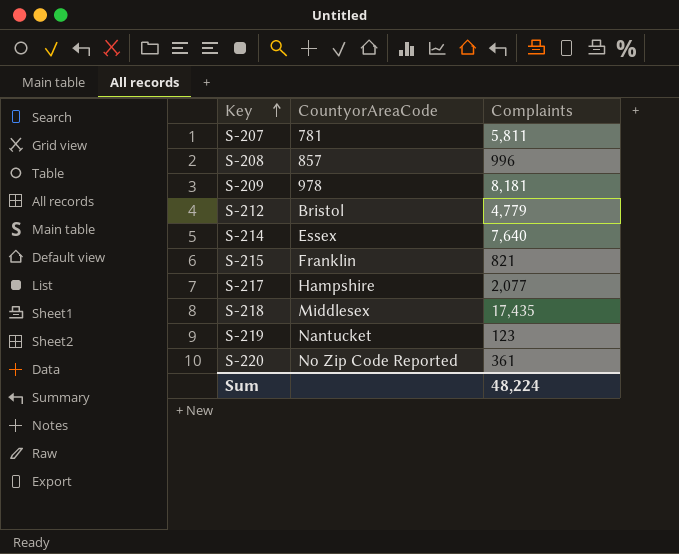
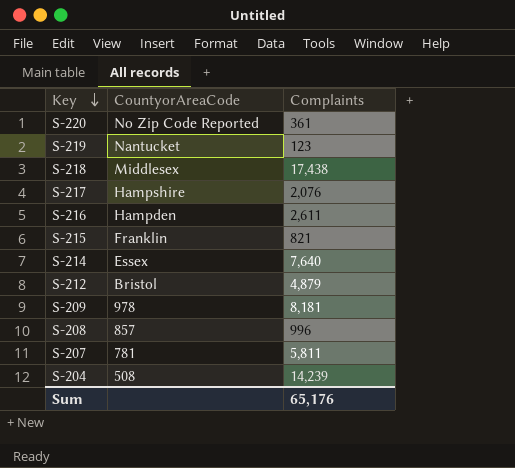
row order: Key ascending -> Key descending
S-218 | Complaints: 17,435 -> 17,438
S-217 | Complaints: 2,077 -> 2,076
row S-216: none -> Hampden | 2,611
S-212 | Complaints: 4,779 -> 4,879
row S-204: none -> 508 | 14,239
Sum | Complaints: 48,224 -> 65,176

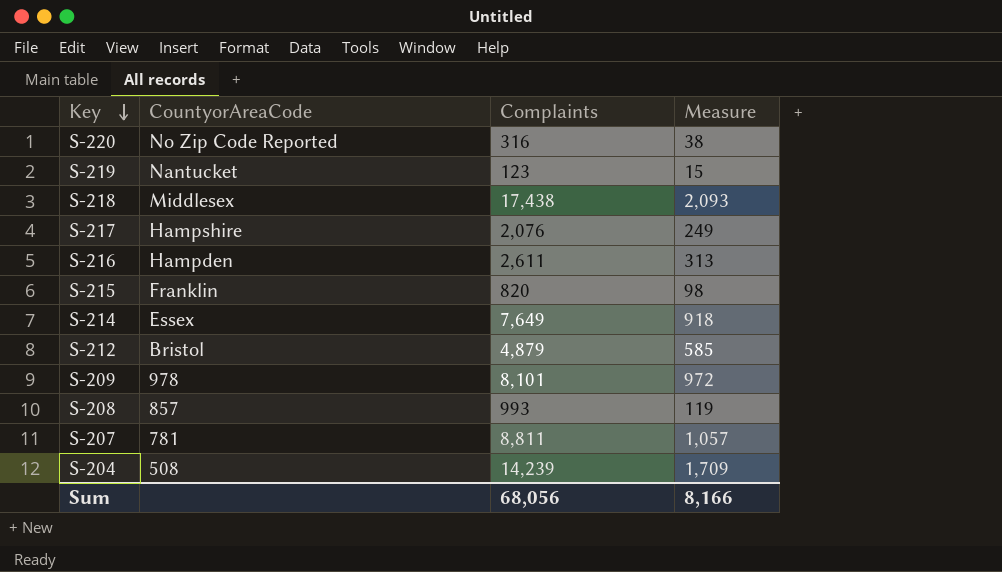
column Measure | formula: none -> [Complaints] * 0.12
S-220 | Complaints: 361 -> 316
S-215 | Complaints: 821 -> 820
S-214 | Complaints: 7,640 -> 7,649
S-209 | Complaints: 8,181 -> 8,101
S-208 | Complaints: 996 -> 993
S-207 | Complaints: 5,811 -> 8,811
Sum | Complaints: 65,176 -> 68,056

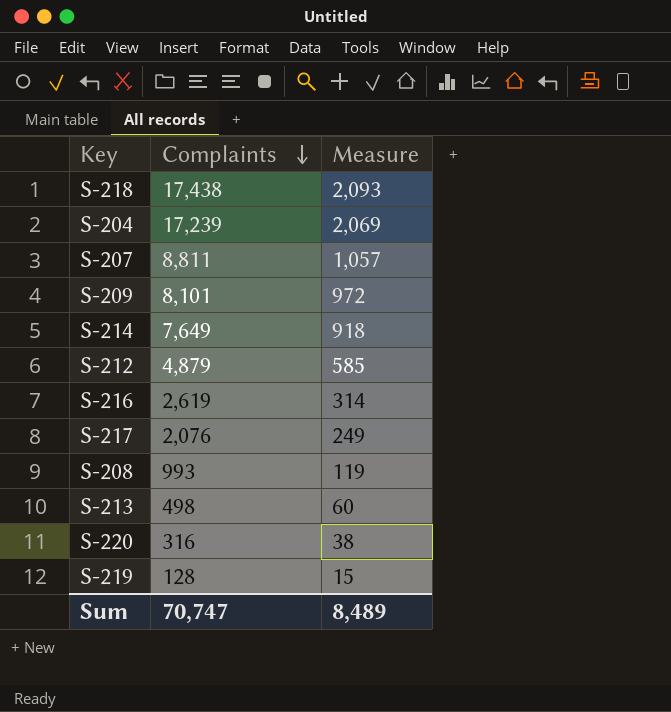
row order: Key descending -> Complaints descending
column CountyorAreaCode | position: 2 -> none
row S-215: Franklin | 820 | 98 -> none
S-204 | Complaints: 14,239 -> 17,239
S-204 | Measure: 1,709 -> 2,069
S-216 | Complaints: 2,611 -> 2,619
S-216 | Measure: 313 -> 314
row S-213: none -> 498 | 60
S-219 | Complaints: 123 -> 128
Sum | Complaints: 68,056 -> 70,747
Sum | Measure: 8,166 -> 8,489

